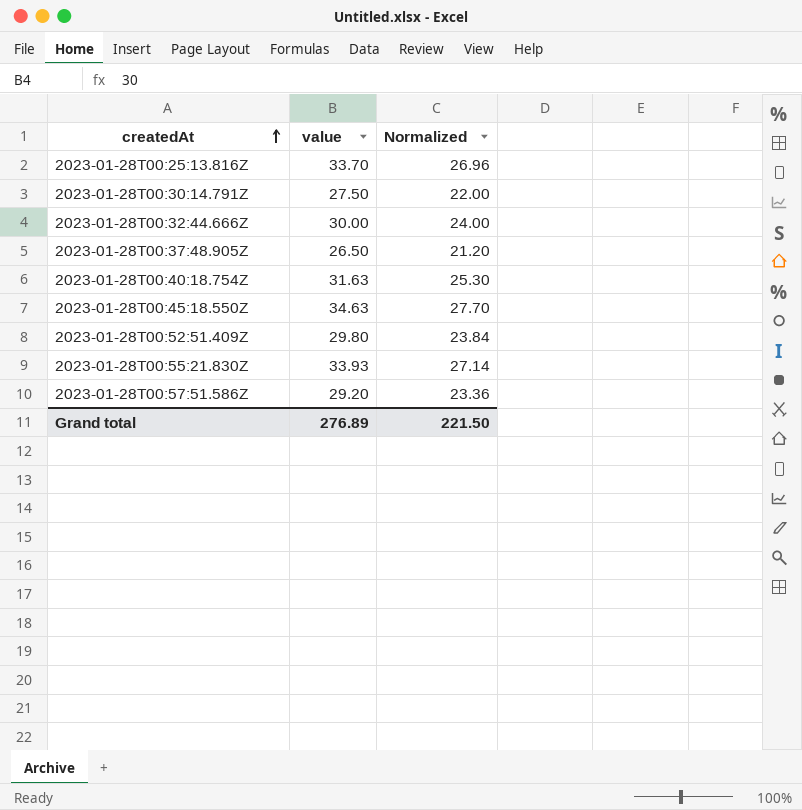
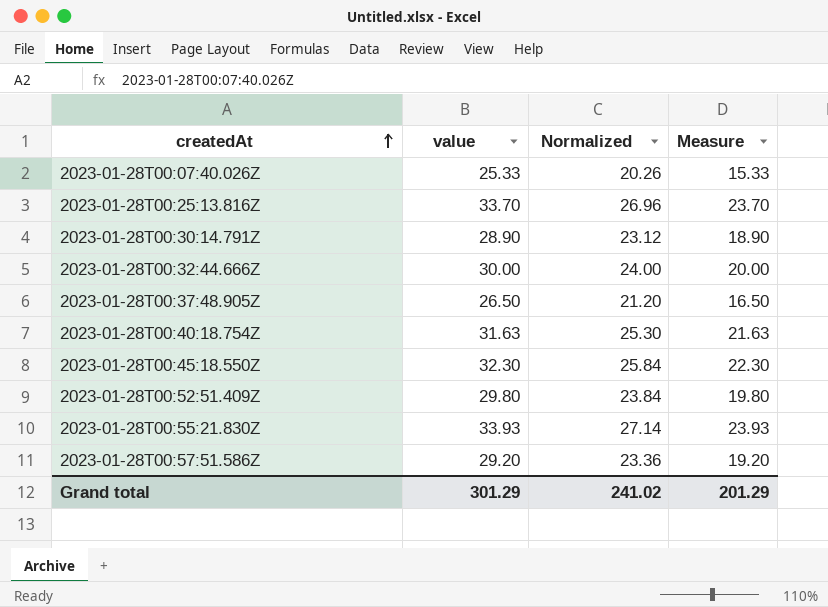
column Measure | formula: none -> [value] - 10
row 2023-01-28T00:07:40.026Z: none -> 25.33 | 20.26 | 15.33
2023-01-28T00:30:14.791Z | value: 27.50 -> 28.90
2023-01-28T00:30:14.791Z | Normalized: 22.00 -> 23.12
2023-01-28T00:45:18.550Z | value: 34.63 -> 32.30
2023-01-28T00:45:18.550Z | Normalized: 27.70 -> 25.84
Grand total | value: 276.89 -> 301.29
Grand total | Normalized: 221.50 -> 241.02

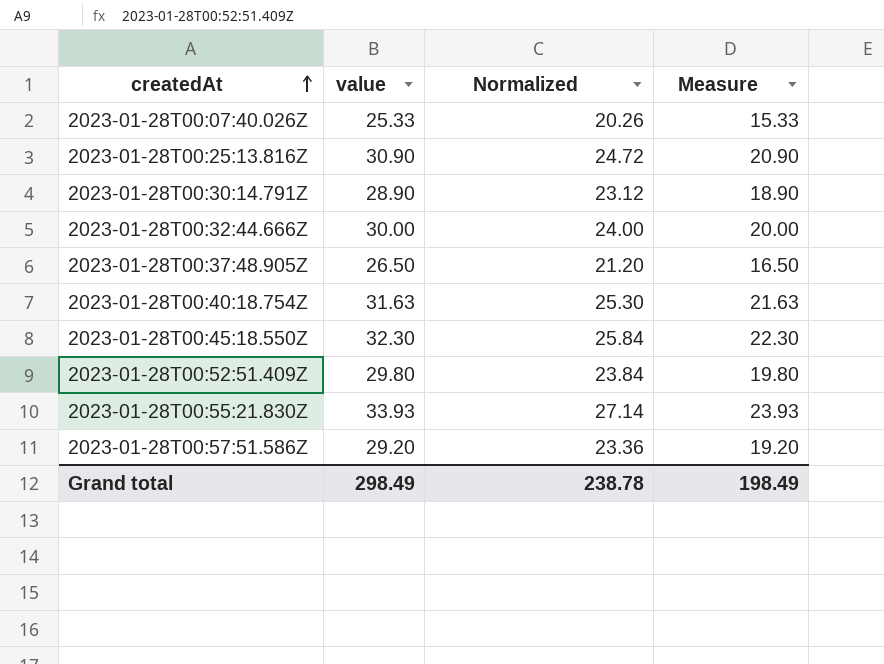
2023-01-28T00:25:13.816Z | value: 33.70 -> 30.90
2023-01-28T00:25:13.816Z | Normalized: 26.96 -> 24.72
2023-01-28T00:25:13.816Z | Measure: 23.70 -> 20.90
Grand total | value: 301.29 -> 298.49
Grand total | Normalized: 241.02 -> 238.78
Grand total | Measure: 201.29 -> 198.49

